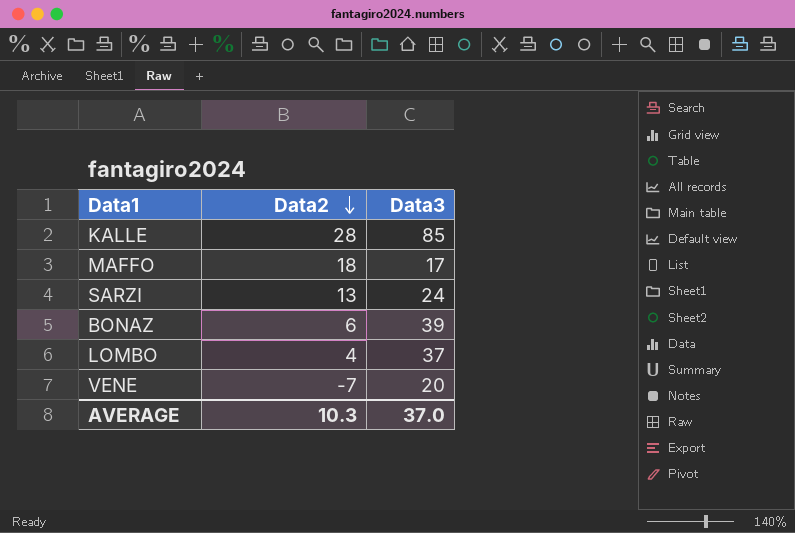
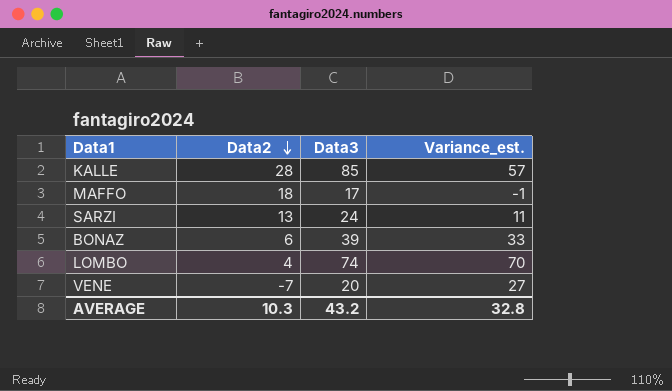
column Variance_est. | formula: none -> [Data3] - [Data2]
LOMBO | Data3: 37 -> 74
AVERAGE | Data3: 37.0 -> 43.2

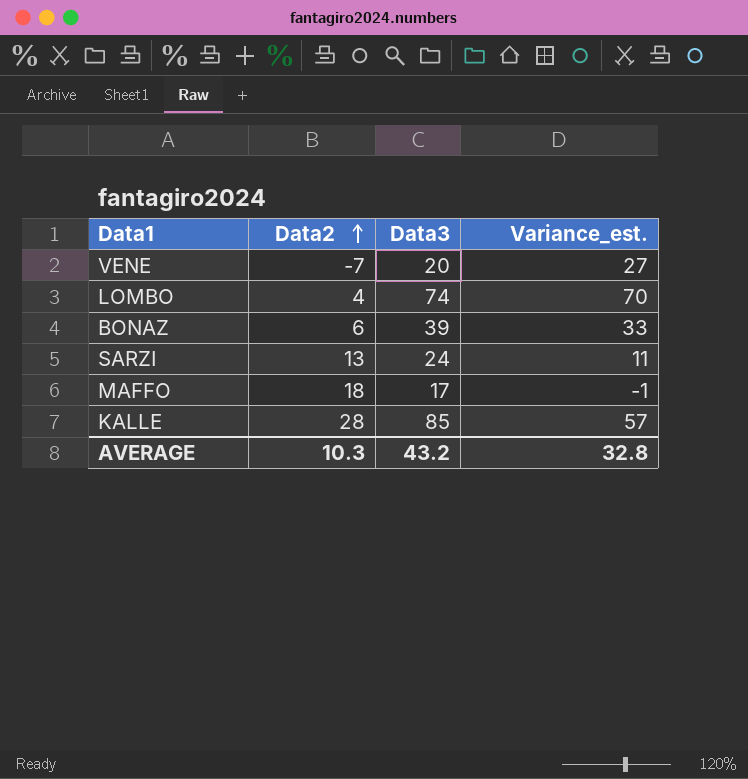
row order: Data2 descending -> Data2 ascending

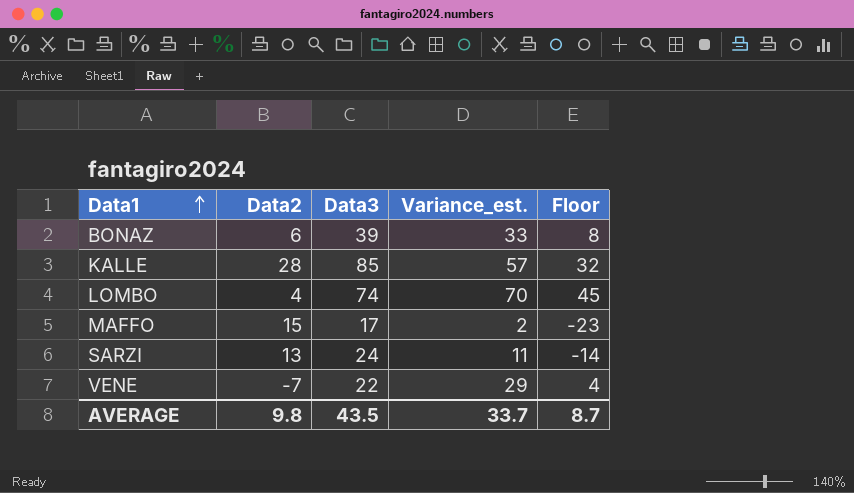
row order: Data2 ascending -> Data1 ascending
column Floor | formula: none -> [Variance_est.] - 25
MAFFO | Data2: 18 -> 15
MAFFO | Variance_est.: -1 -> 2
VENE | Data3: 20 -> 22
VENE | Variance_est.: 27 -> 29
AVERAGE | Data2: 10.3 -> 9.8
AVERAGE | Data3: 43.2 -> 43.5
AVERAGE | Variance_est.: 32.8 -> 33.7

